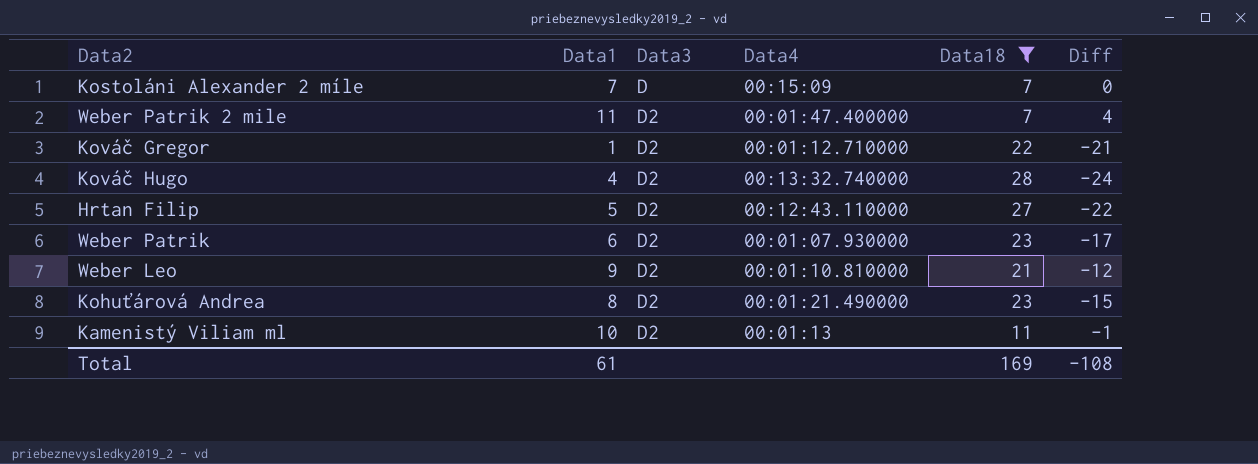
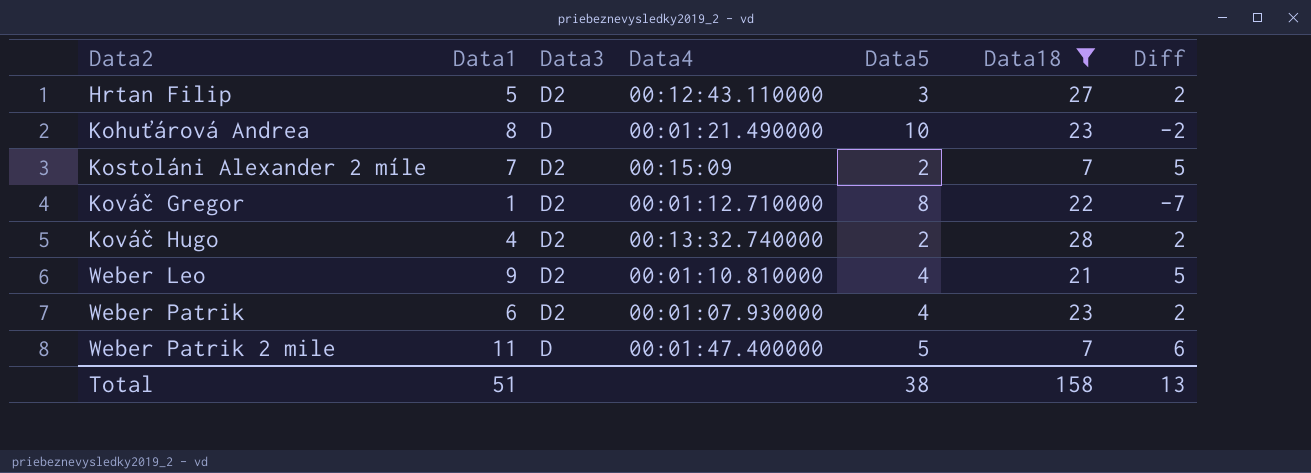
row order: Data3 ascending -> Data2 ascending
column Data5 | position: none -> 5
column Diff | formula: [Data1] - [Data18] -> [Data1] - [Data5]
row Kamenistý Viliam ml: 10 | D2 | 00:01:13 | 11 | -1 -> none
Kohuťárová Andrea | Data3: D2 -> D
Kostoláni Alexander 2 míle | Data3: D -> D2
Weber Patrik 2 mile | Data3: D2 -> D
Total | Data1: 61 -> 51
Total | Data18: 169 -> 158
Total | Diff: -108 -> 13

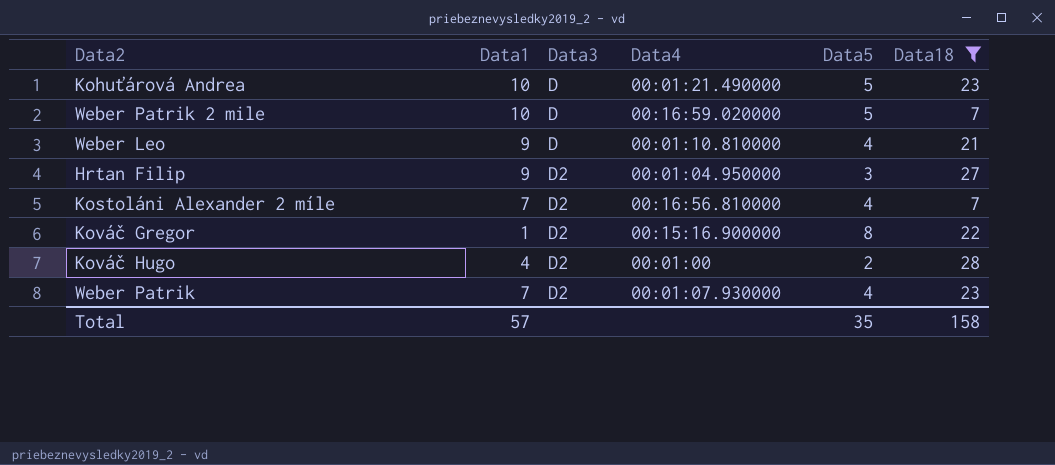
row order: Data2 ascending -> Data3 ascending
column Diff | formula: [Data1] - [Data5] -> none
Kohuťárová Andrea | Data1: 8 -> 10
Kohuťárová Andrea | Data5: 10 -> 5
Weber Patrik 2 mile | Data1: 11 -> 10
Weber Patrik 2 mile | Data4: 00:01:47.400000 -> 00:16:59.020000
Weber Leo | Data3: D2 -> D
Hrtan Filip | Data1: 5 -> 9
Hrtan Filip | Data4: 00:12:43.110000 -> 00:01:04.950000
Kostoláni Alexander 2 míle | Data4: 00:15:09 -> 00:16:56.810000
Kostoláni Alexander 2 míle | Data5: 2 -> 4
Kováč Gregor | Data4: 00:01:12.710000 -> 00:15:16.900000
Kováč Hugo | Data4: 00:13:32.740000 -> 00:01:00
Weber Patrik | Data1: 6 -> 7
Total | Data1: 51 -> 57
Total | Data5: 38 -> 35

